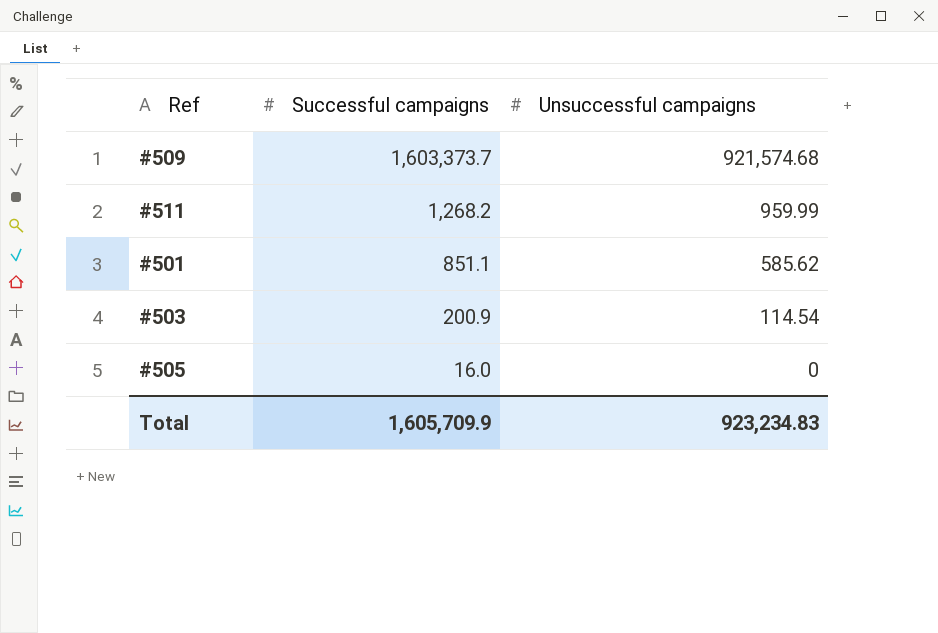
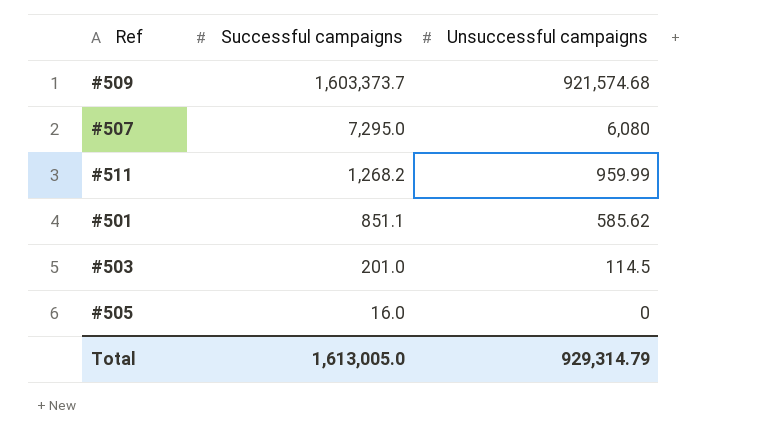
row #507: none -> 7,295.0 | 6,080
#503 | Successful campaigns: 200.9 -> 201.0
#503 | Unsuccessful campaigns: 114.54 -> 114.5
Total | Successful campaigns: 1,605,709.9 -> 1,613,005.0
Total | Unsuccessful campaigns: 923,234.83 -> 929,314.79

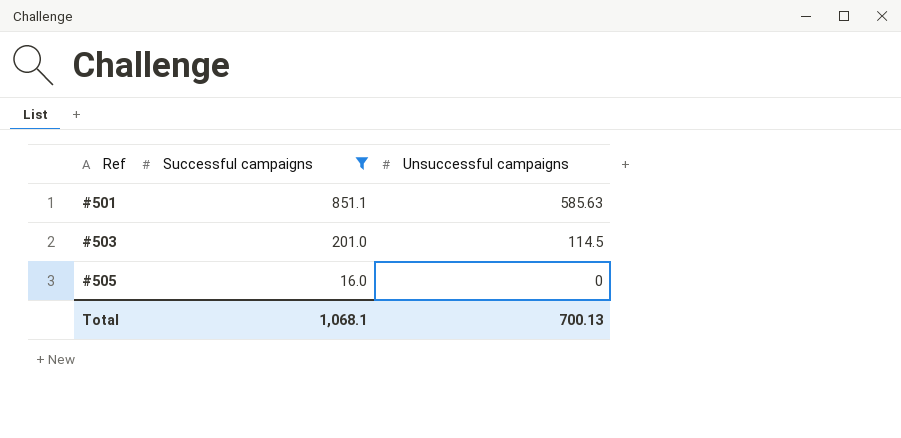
filter: none -> Successful campaigns <= 851.1
#501 | Unsuccessful campaigns: 585.62 -> 585.63
Total | Successful campaigns: 1,613,005.0 -> 1,068.1
Total | Unsuccessful campaigns: 929,314.79 -> 700.13

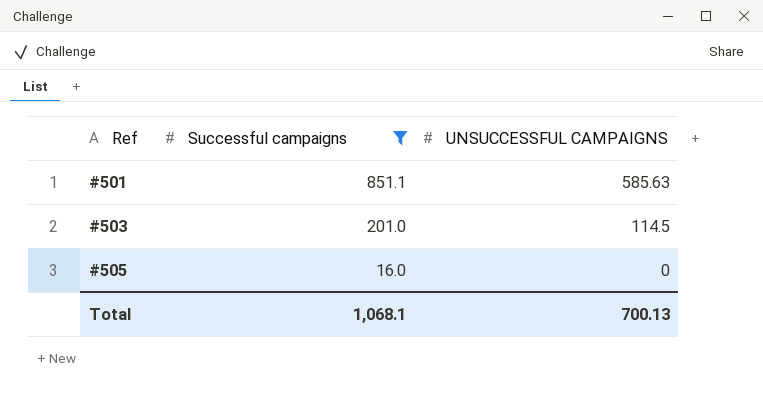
column name: Unsuccessful campaigns -> UNSUCCESSFUL CAMPAIGNS

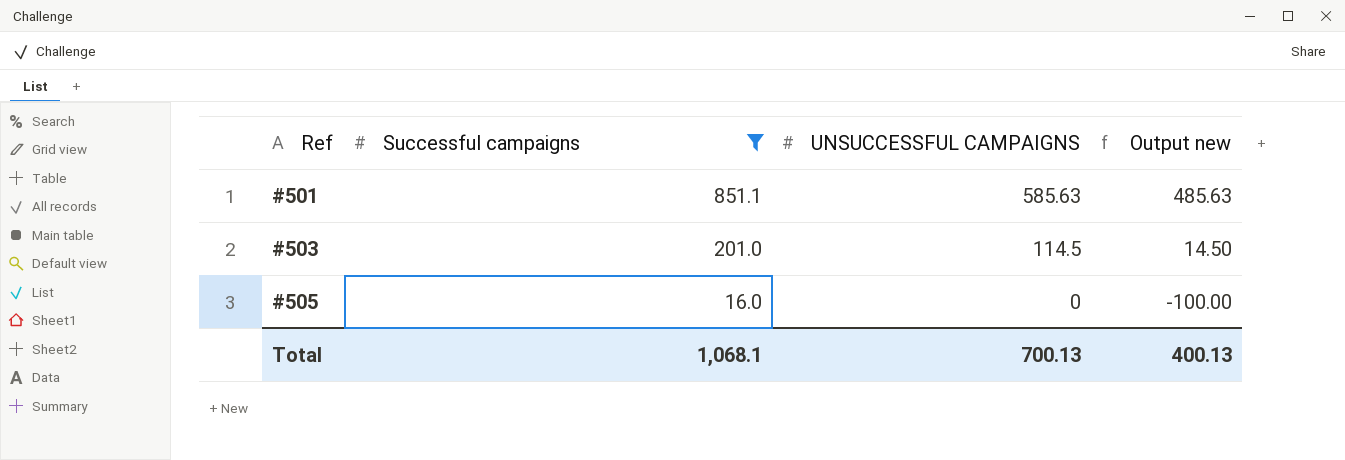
column Output new | formula: none -> [UNSUCCESSFUL CAMPAIGNS] - 100

